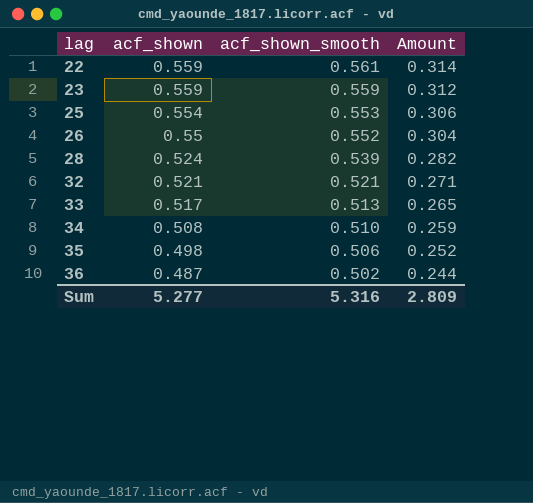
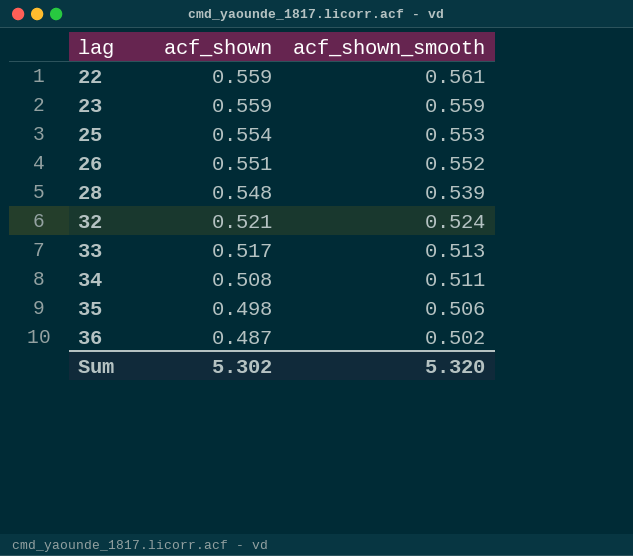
column Amount | formula: [acf_shown] * [acf_shown_smooth] -> none
26 | acf_shown: 0.55 -> 0.551
28 | acf_shown: 0.524 -> 0.548
32 | acf_shown_smooth: 0.521 -> 0.524
34 | acf_shown_smooth: 0.510 -> 0.511
Sum | acf_shown: 5.277 -> 5.302
Sum | acf_shown_smooth: 5.316 -> 5.320

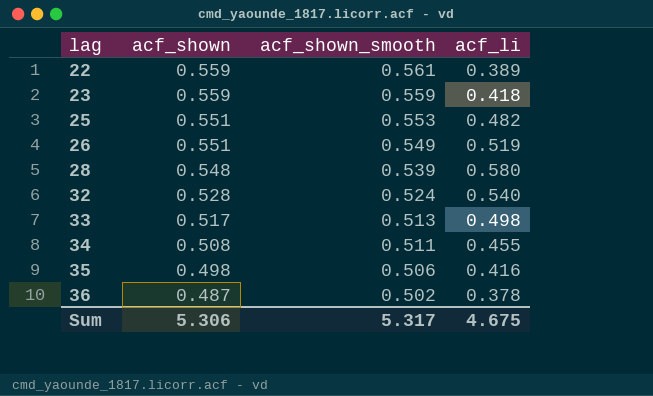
column acf_li | position: none -> 4
25 | acf_shown: 0.554 -> 0.551
26 | acf_shown_smooth: 0.552 -> 0.549
32 | acf_shown: 0.521 -> 0.528
Sum | acf_shown: 5.302 -> 5.306
Sum | acf_shown_smooth: 5.320 -> 5.317

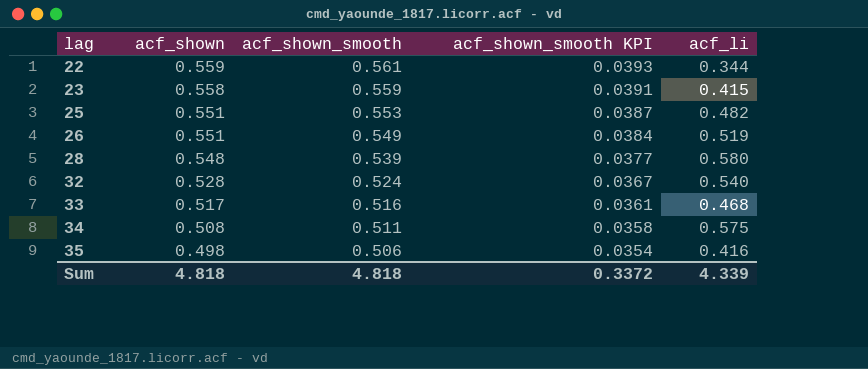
column acf_shown_smooth KPI | formula: none -> [acf_shown_smooth] * 0.07
row 36: 0.487 | 0.502 | 0.378 -> none
22 | acf_li: 0.389 -> 0.344
23 | acf_shown: 0.559 -> 0.558
23 | acf_li: 0.418 -> 0.415
33 | acf_shown_smooth: 0.513 -> 0.516
33 | acf_li: 0.498 -> 0.468
34 | acf_li: 0.455 -> 0.575
Sum | acf_shown: 5.306 -> 4.818
Sum | acf_shown_smooth: 5.317 -> 4.818
Sum | acf_li: 4.675 -> 4.339

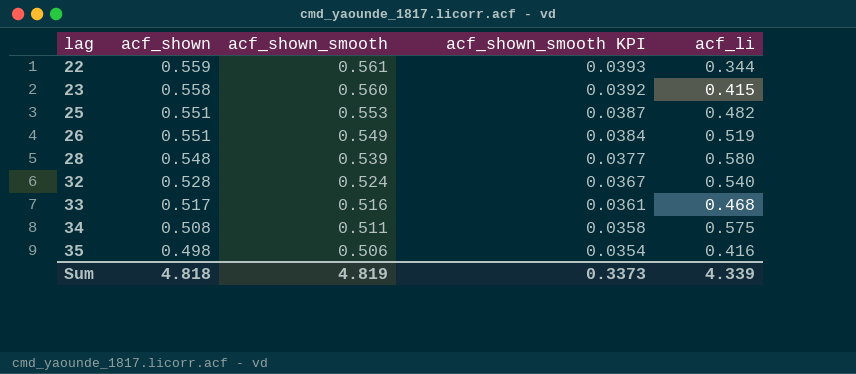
23 | acf_shown_smooth: 0.559 -> 0.560
23 | acf_shown_smooth KPI: 0.0391 -> 0.0392
Sum | acf_shown_smooth: 4.818 -> 4.819
Sum | acf_shown_smooth KPI: 0.3372 -> 0.3373

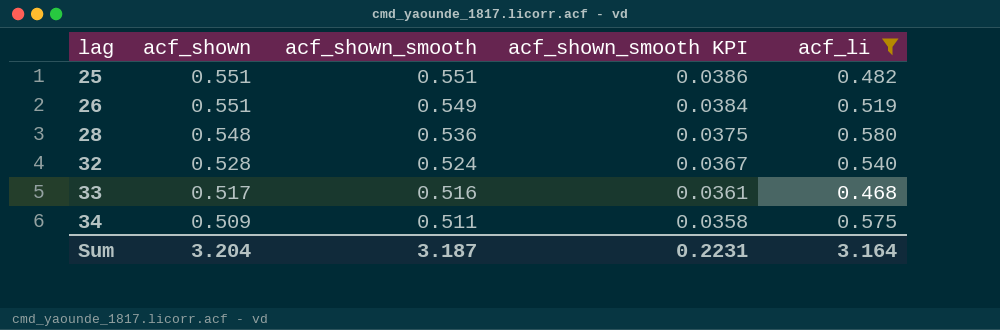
filter: none -> acf_li >= 0.468
25 | acf_shown_smooth: 0.553 -> 0.551
25 | acf_shown_smooth KPI: 0.0387 -> 0.0386
28 | acf_shown_smooth: 0.539 -> 0.536
28 | acf_shown_smooth KPI: 0.0377 -> 0.0375
34 | acf_shown: 0.508 -> 0.509
Sum | acf_shown: 4.818 -> 3.204
Sum | acf_shown_smooth: 4.819 -> 3.187
Sum | acf_shown_smooth KPI: 0.3373 -> 0.2231
Sum | acf_li: 4.339 -> 3.164

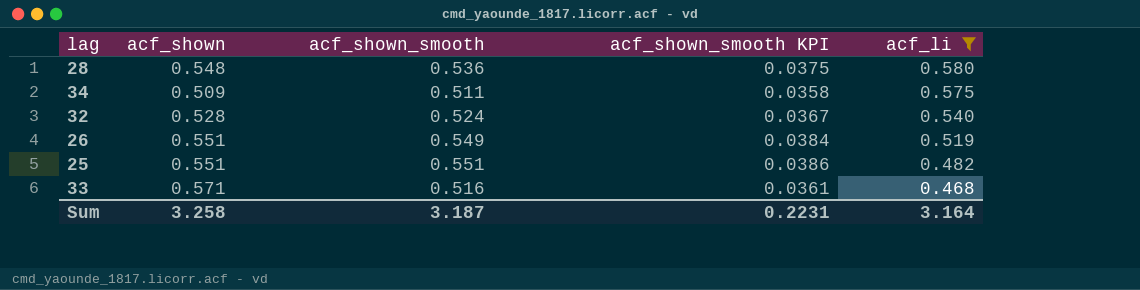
row order: lag ascending -> acf_li descending
33 | acf_shown: 0.517 -> 0.571
Sum | acf_shown: 3.204 -> 3.258

